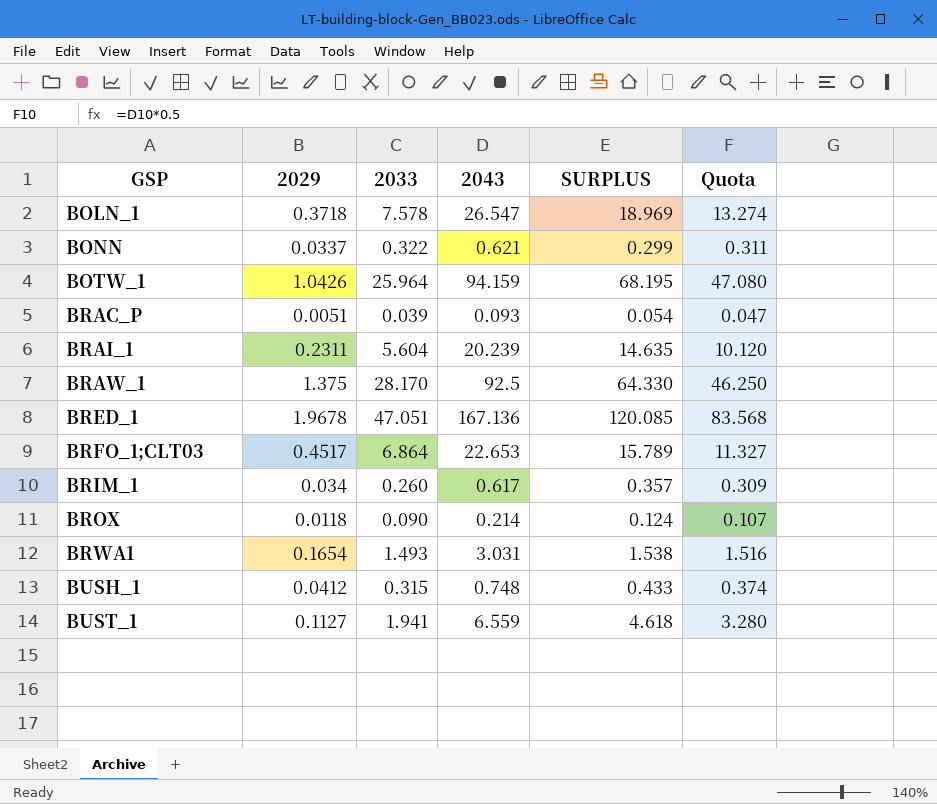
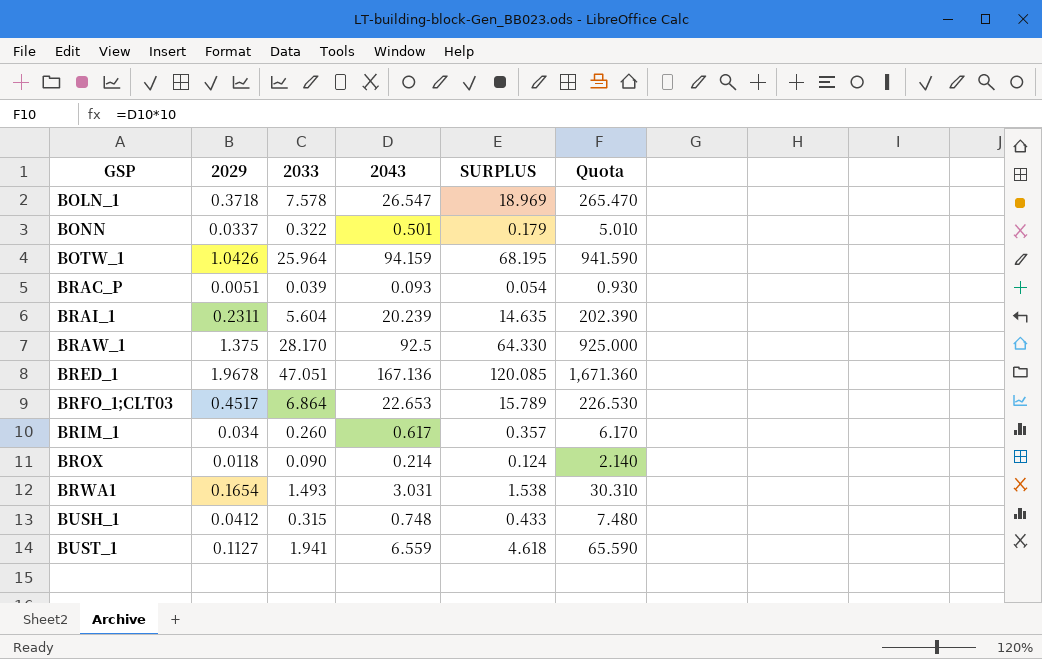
column Quota | formula: [2043] * 0.5 -> [2043] * 10
BONN | 2043: 0.621 -> 0.501
BONN | SURPLUS: 0.299 -> 0.179

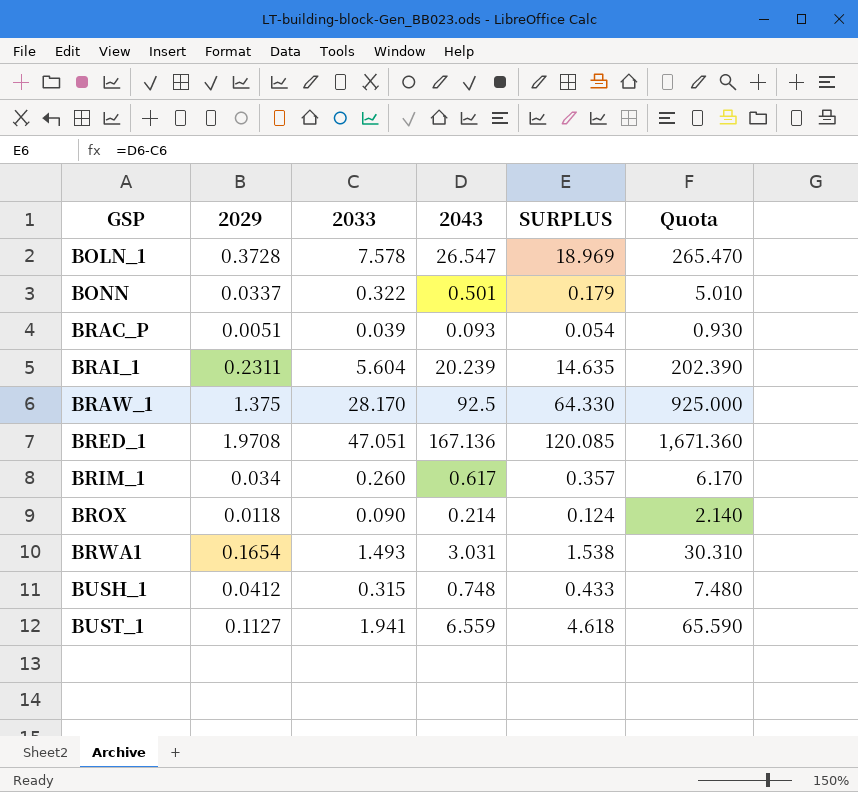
row BOTW_1: 1.0426 | 25.964 | 94.159 | 68.195 | 941.590 -> none
row BRFO_1;CLT03: 0.4517 | 6.864 | 22.653 | 15.789 | 226.530 -> none
BOLN_1 | 2029: 0.3718 -> 0.3728
BRED_1 | 2029: 1.9678 -> 1.9708

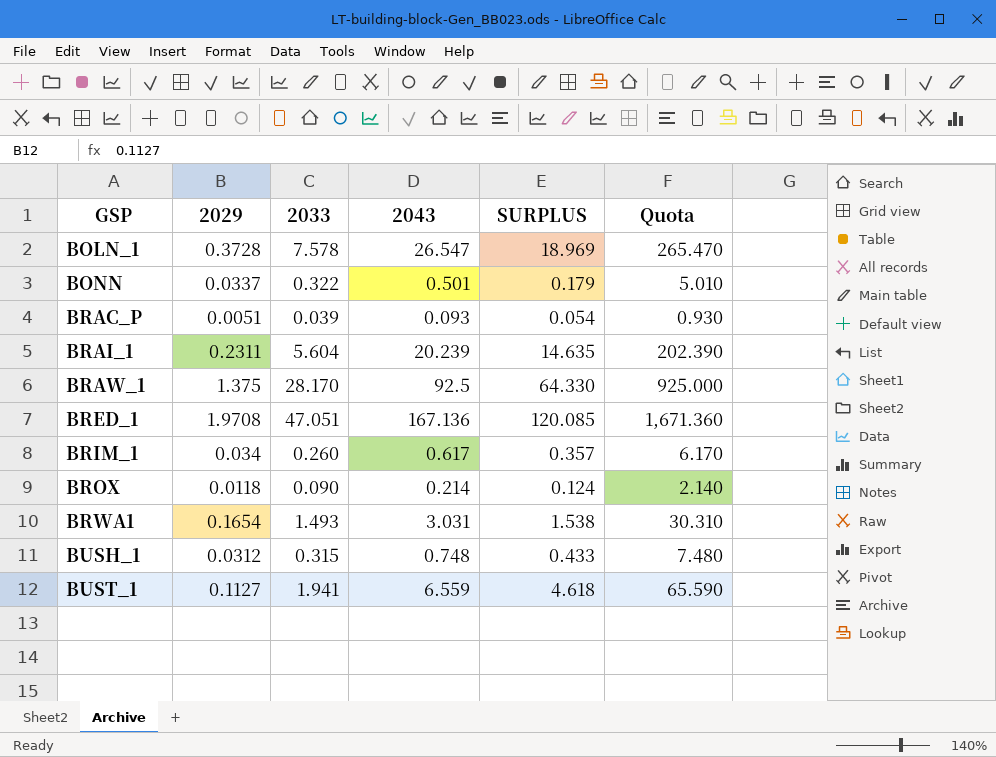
BUSH_1 | 2029: 0.0412 -> 0.0312

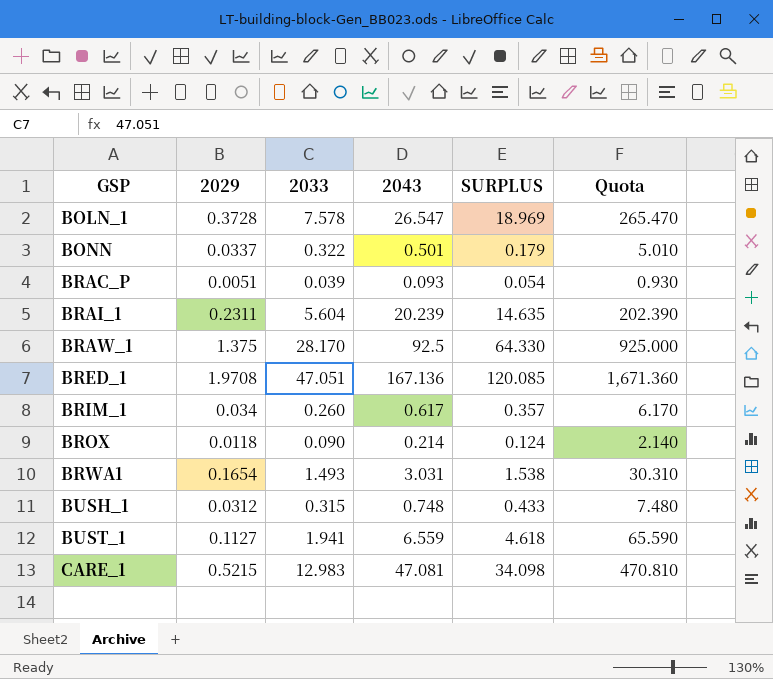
row CARE_1: none -> 0.5215 | 12.983 | 47.081 | 34.098 | 470.810

